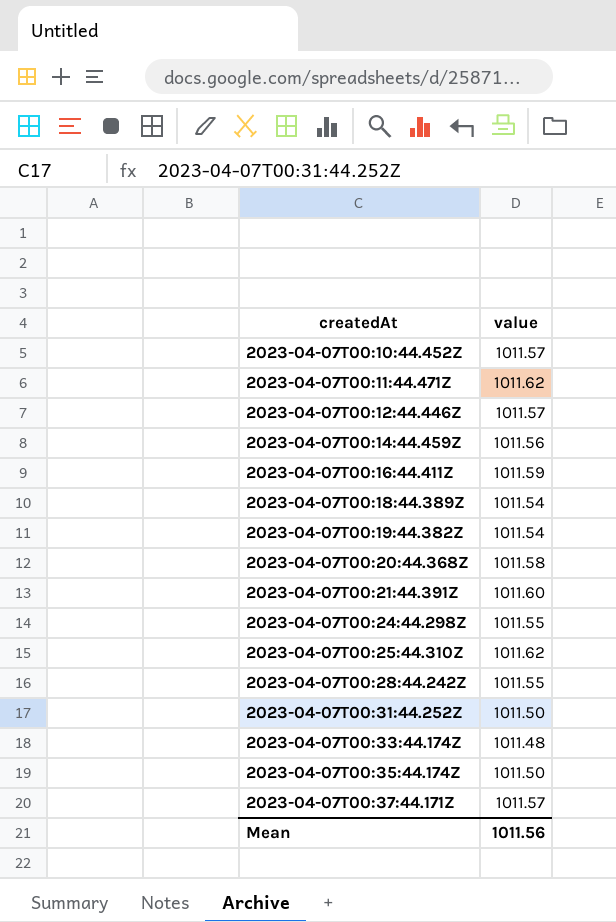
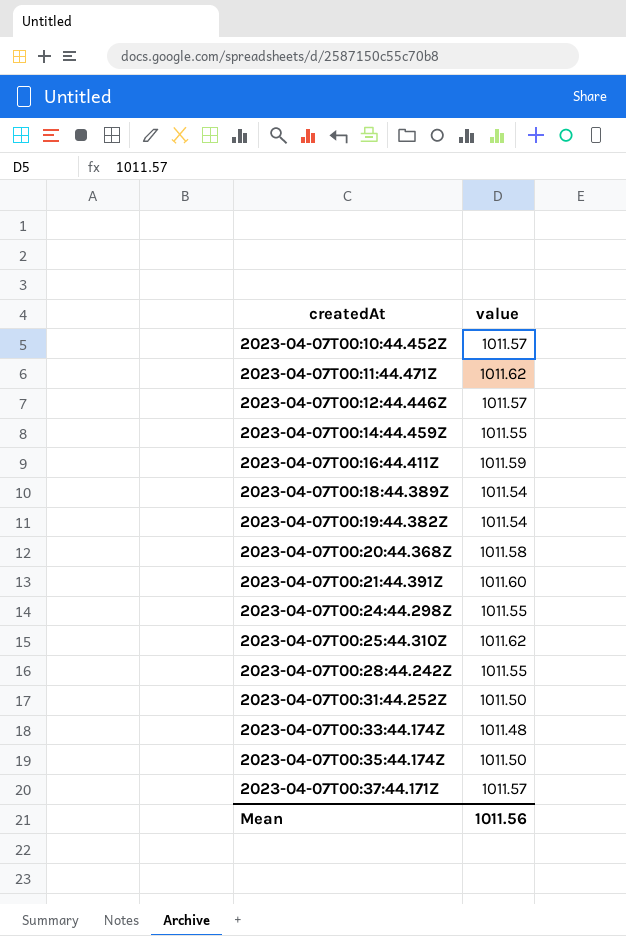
2023-04-07T00:14:44.459Z | value: 1011.56 -> 1011.55

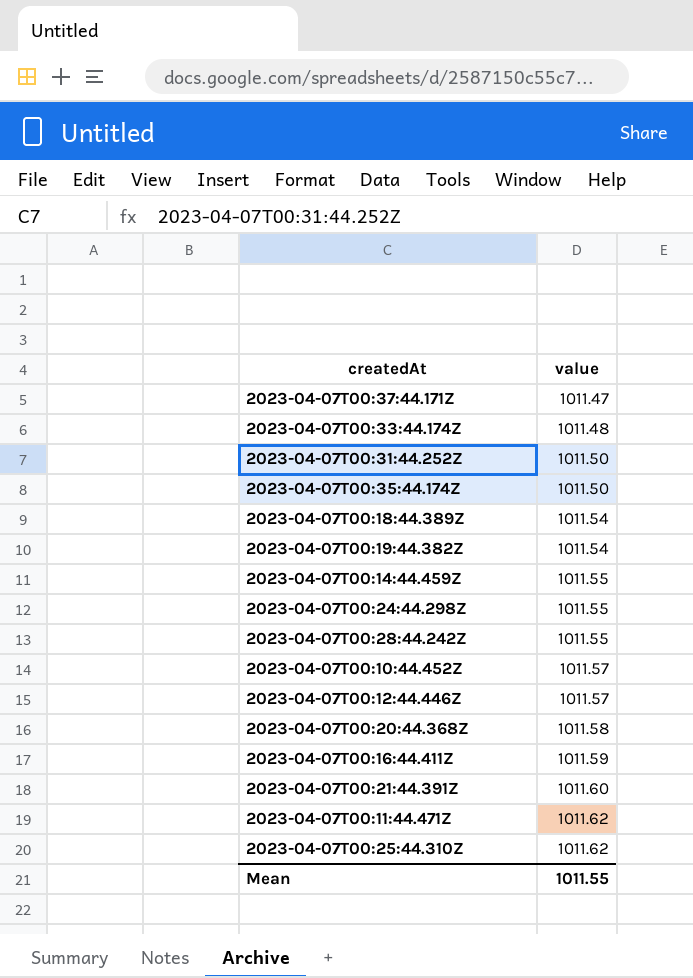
row order: createdAt ascending -> value ascending
2023-04-07T00:37:44.171Z | value: 1011.57 -> 1011.47
Mean | value: 1011.56 -> 1011.55

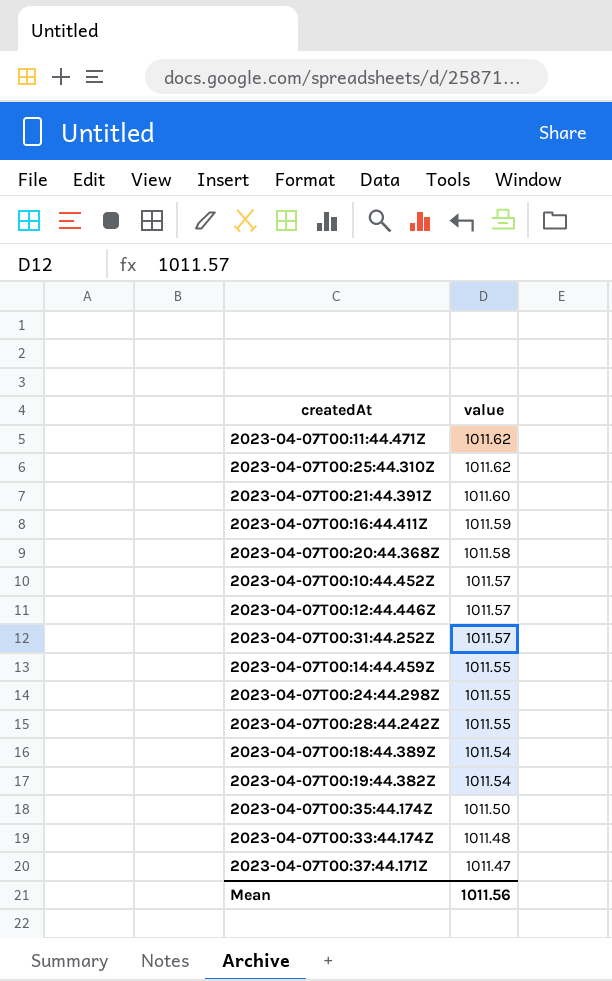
row order: value ascending -> value descending
2023-04-07T00:31:44.252Z | value: 1011.50 -> 1011.57
Mean | value: 1011.55 -> 1011.56

